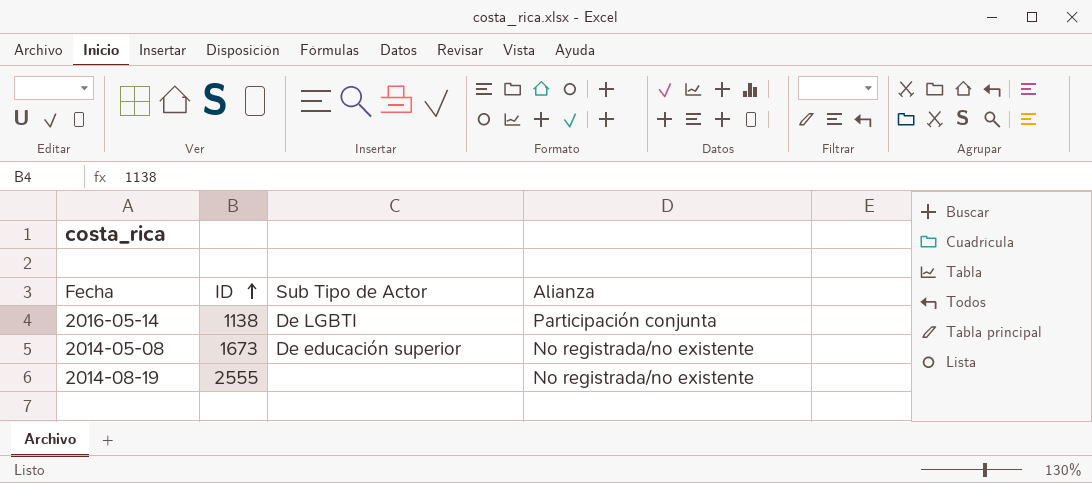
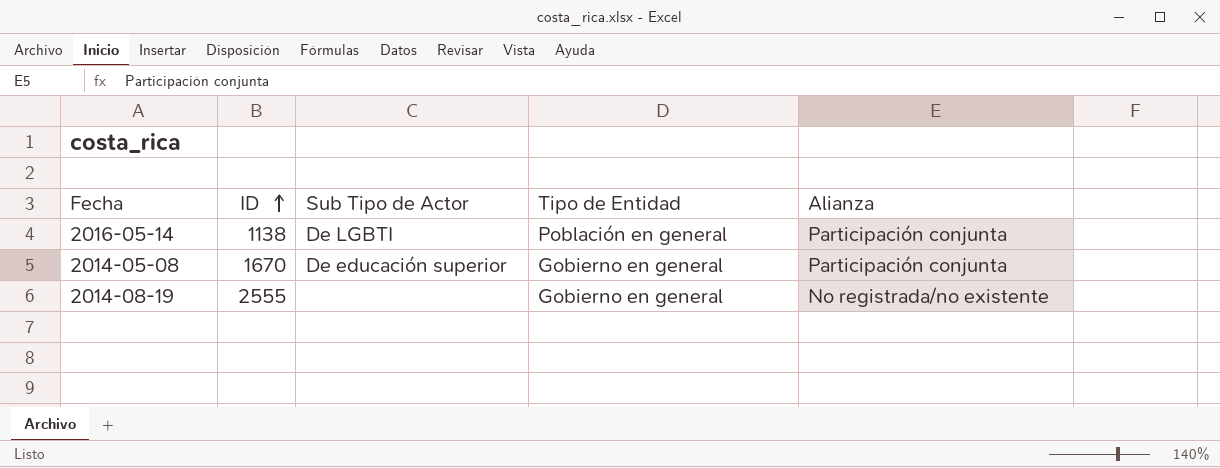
column Tipo de Entidad | position: none -> 4
2014-05-08 | ID: 1673 -> 1670
2014-05-08 | Alianza: No registrada/no existente -> Participación conjunta

